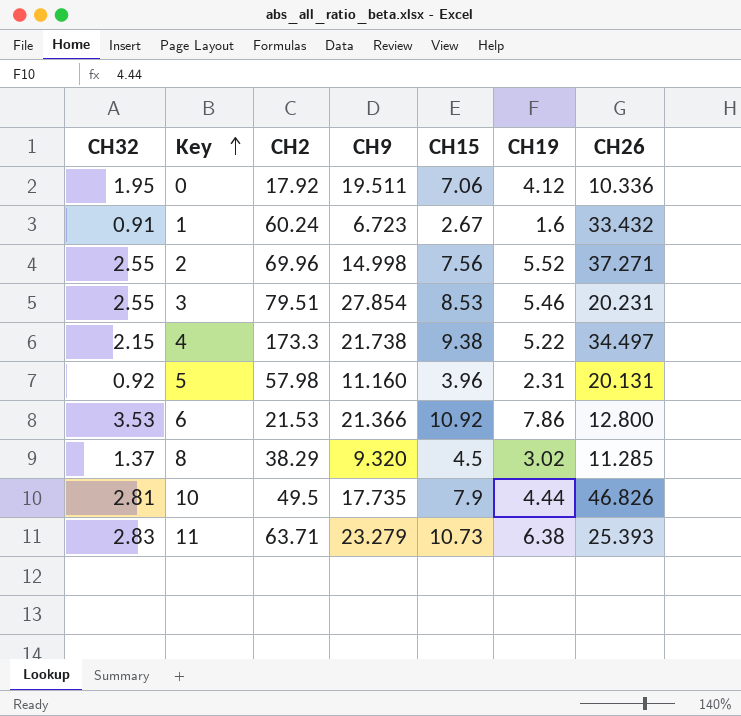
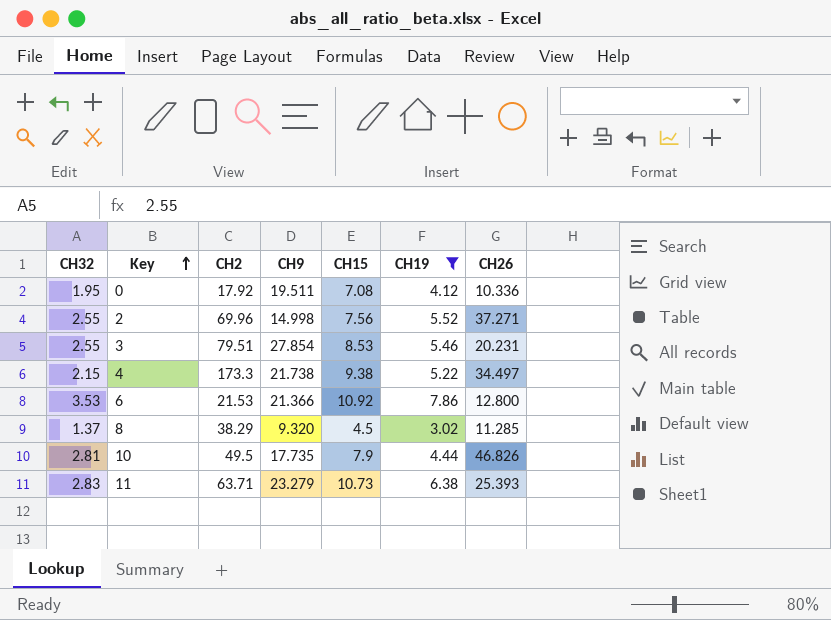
filter: none -> CH19 >= 3.02
0 | CH15: 7.06 -> 7.08

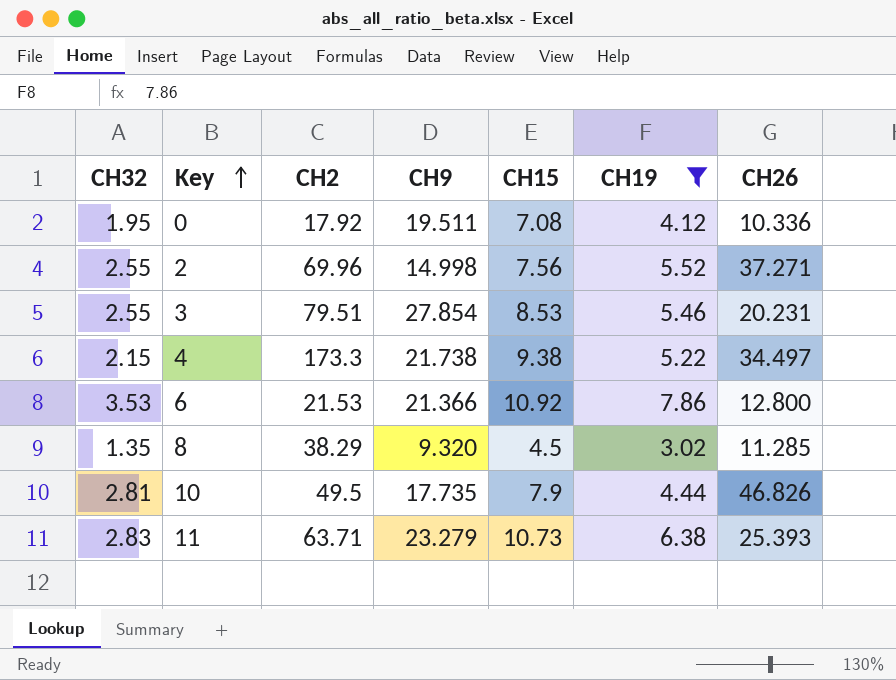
8 | CH32: 1.37 -> 1.35

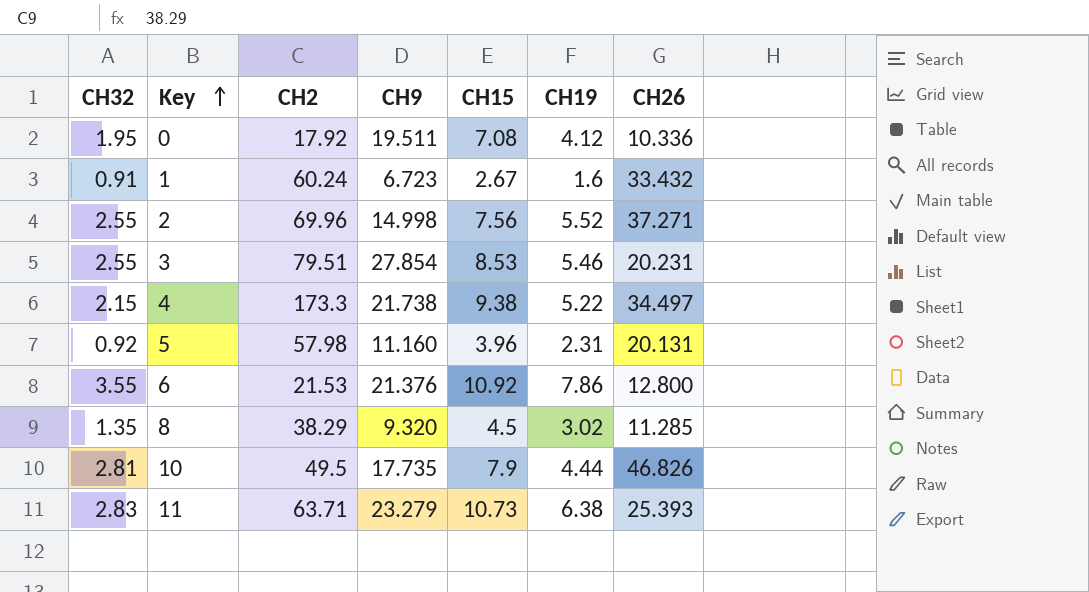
filter: CH19 >= 3.02 -> none
6 | CH32: 3.53 -> 3.55
6 | CH9: 21.366 -> 21.376

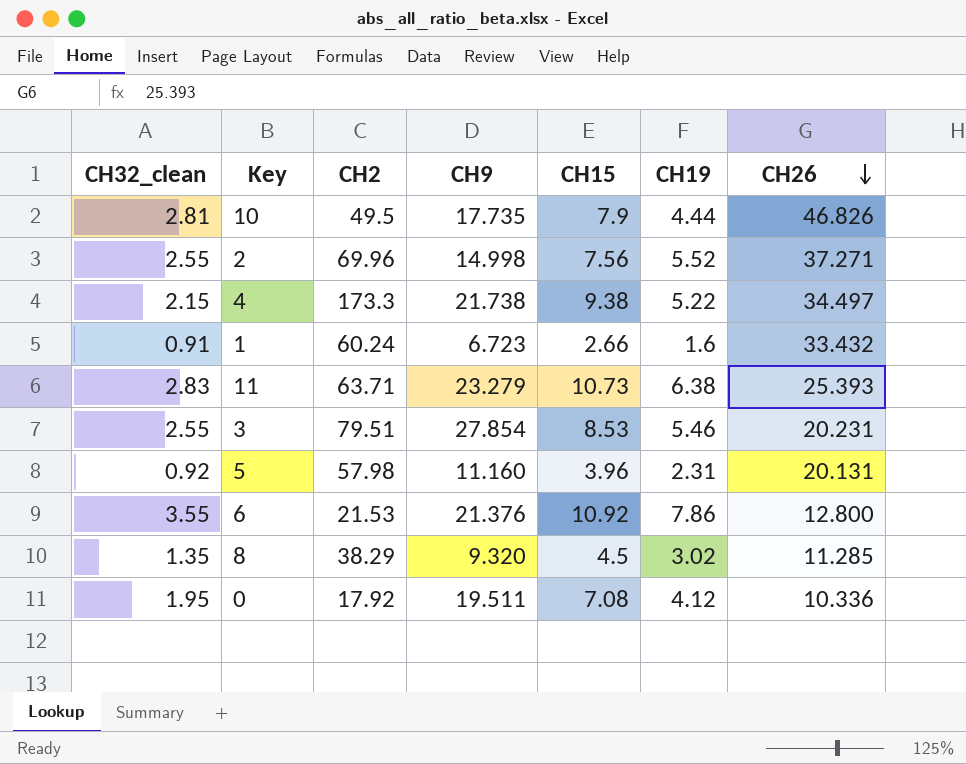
row order: Key ascending -> CH26 descending
column name: CH32 -> CH32_clean
1 | CH15: 2.67 -> 2.66

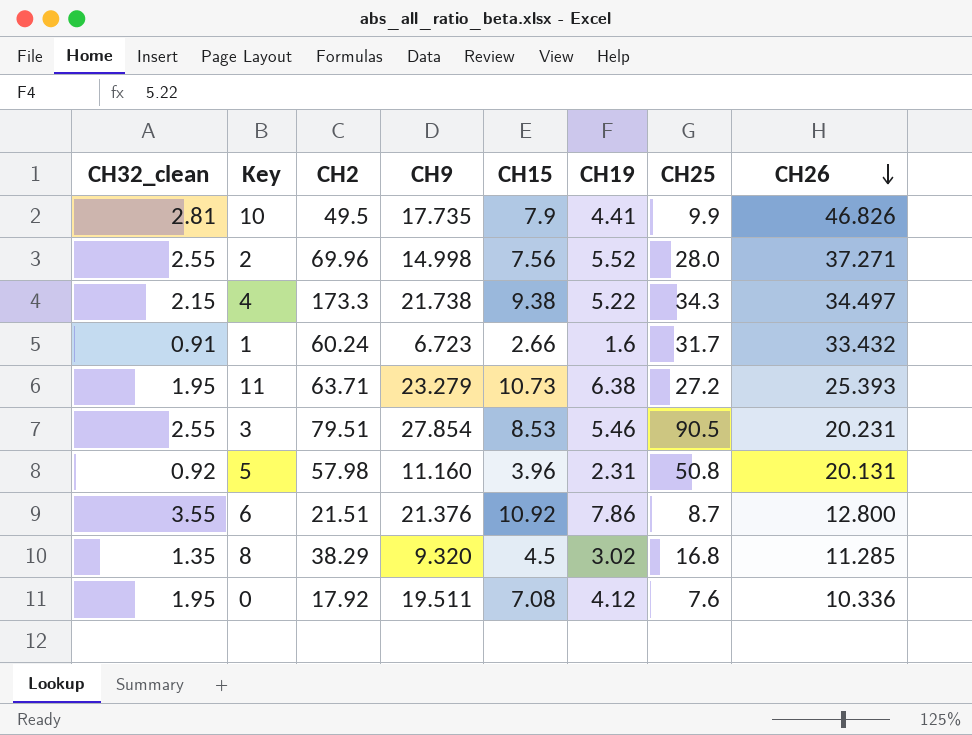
column CH25 | position: none -> 7
10 | CH19: 4.44 -> 4.41
11 | CH32_clean: 2.83 -> 1.95
6 | CH2: 21.53 -> 21.51

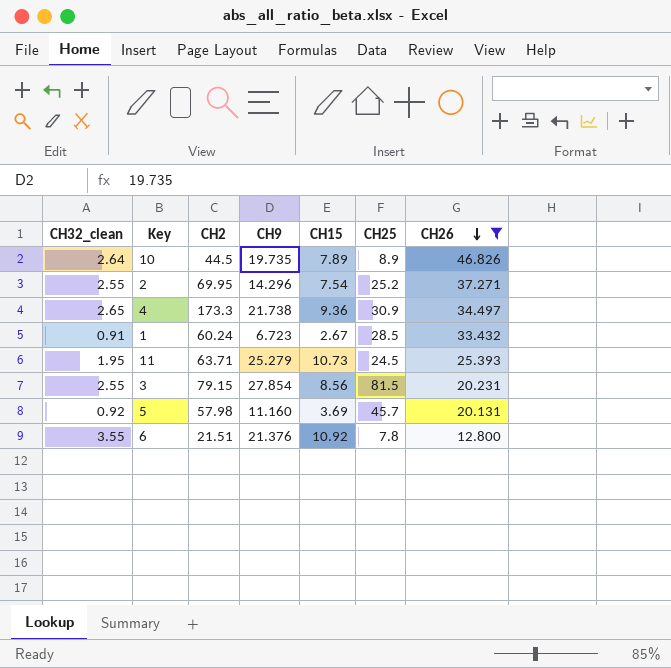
filter: none -> CH26 >= 12.800
column CH19 | position: 6 -> none
10 | CH32_clean: 2.81 -> 2.64
10 | CH2: 49.5 -> 44.5
10 | CH9: 17.735 -> 19.735
10 | CH15: 7.9 -> 7.89
10 | CH25: 9.9 -> 8.9
2 | CH2: 69.96 -> 69.95
2 | CH9: 14.998 -> 14.296
2 | CH15: 7.56 -> 7.54
2 | CH25: 28.0 -> 25.2
4 | CH32_clean: 2.15 -> 2.65
4 | CH15: 9.38 -> 9.36
4 | CH25: 34.3 -> 30.9
1 | CH15: 2.66 -> 2.67
1 | CH25: 31.7 -> 28.5
11 | CH9: 23.279 -> 25.279
11 | CH25: 27.2 -> 24.5
3 | CH2: 79.51 -> 79.15
3 | CH15: 8.53 -> 8.56
3 | CH25: 90.5 -> 81.5
5 | CH15: 3.96 -> 3.69
5 | CH25: 50.8 -> 45.7
6 | CH25: 8.7 -> 7.8

